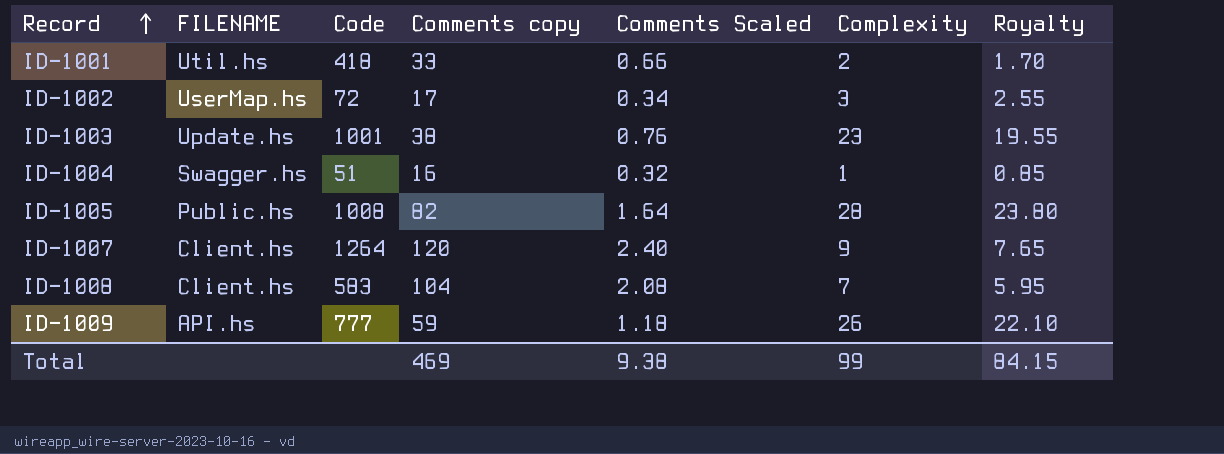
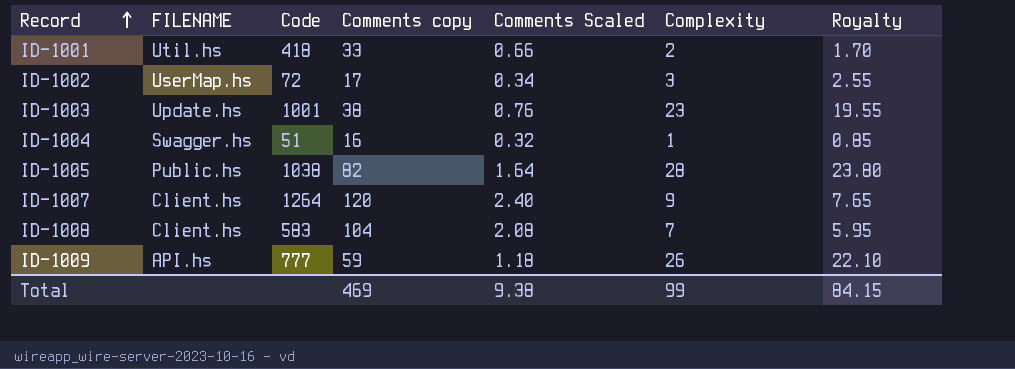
ID-1005 | Code: 1008 -> 1038

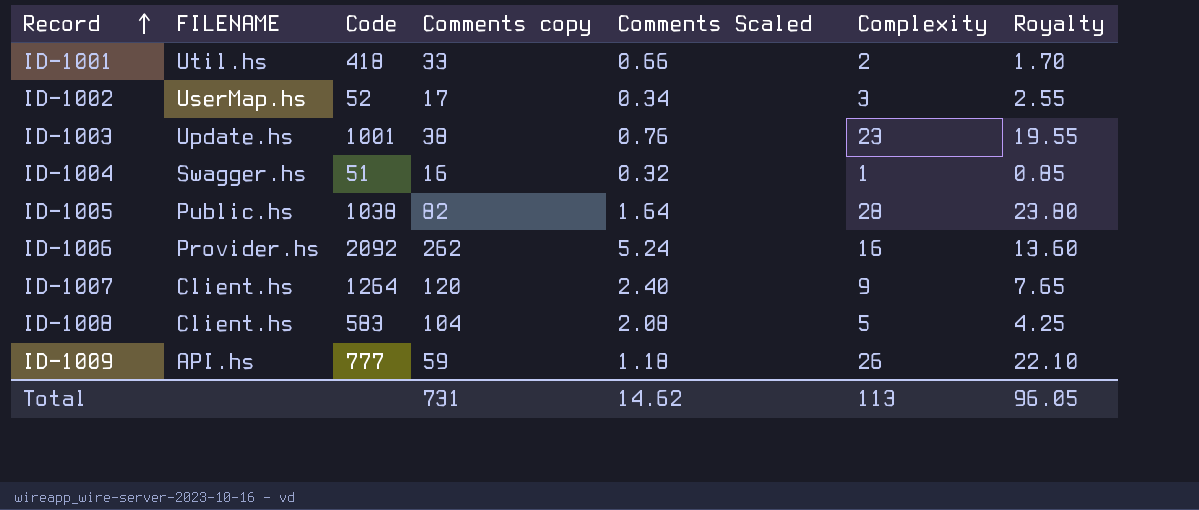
ID-1002 | Code: 72 -> 52
row ID-1006: none -> Provider.hs | 2092 | 262 | 5.24 | 16 | 13.60
ID-1008 | Complexity: 7 -> 5
ID-1008 | Royalty: 5.95 -> 4.25
Total | Comments copy: 469 -> 731
Total | Comments Scaled: 9.38 -> 14.62
Total | Complexity: 99 -> 113
Total | Royalty: 84.15 -> 96.05

